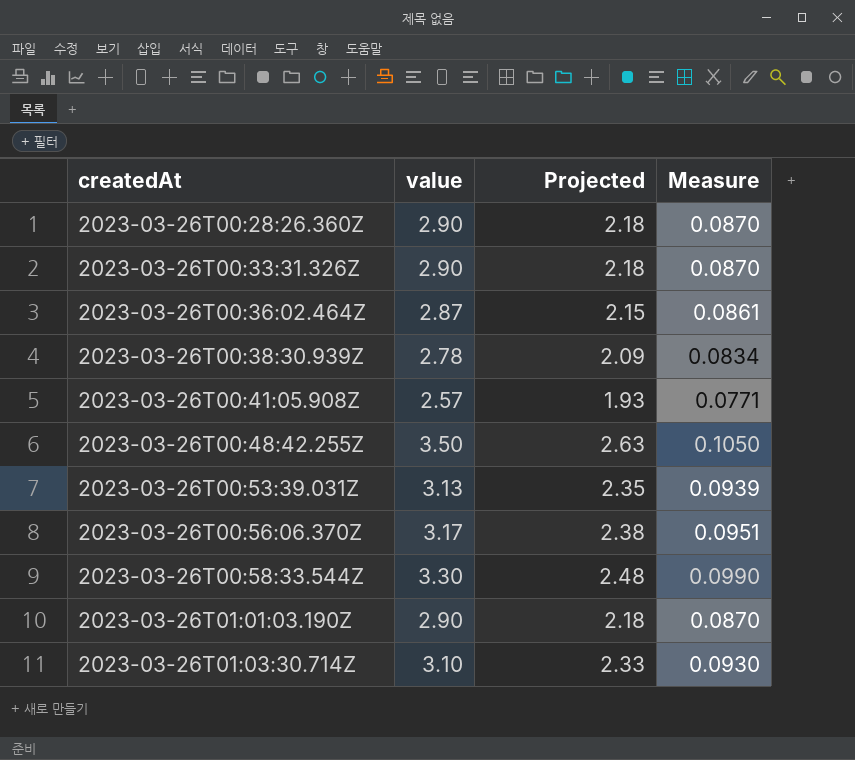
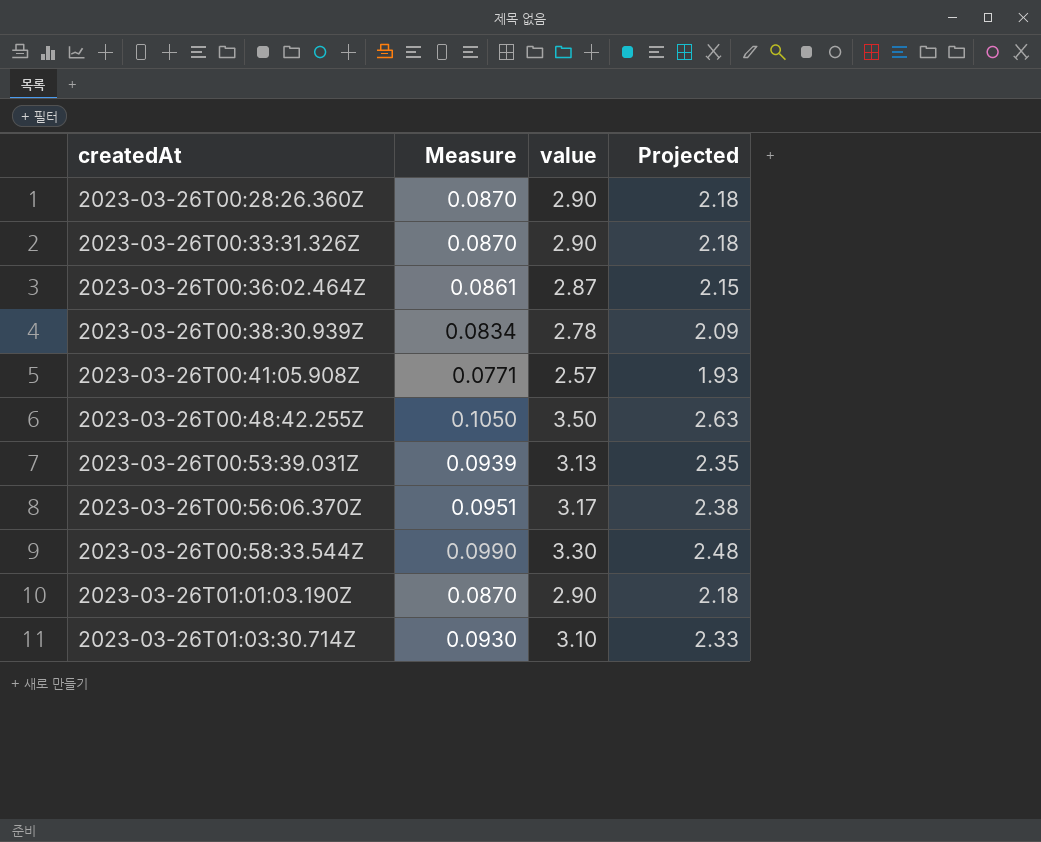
column Measure | position: 4 -> 2

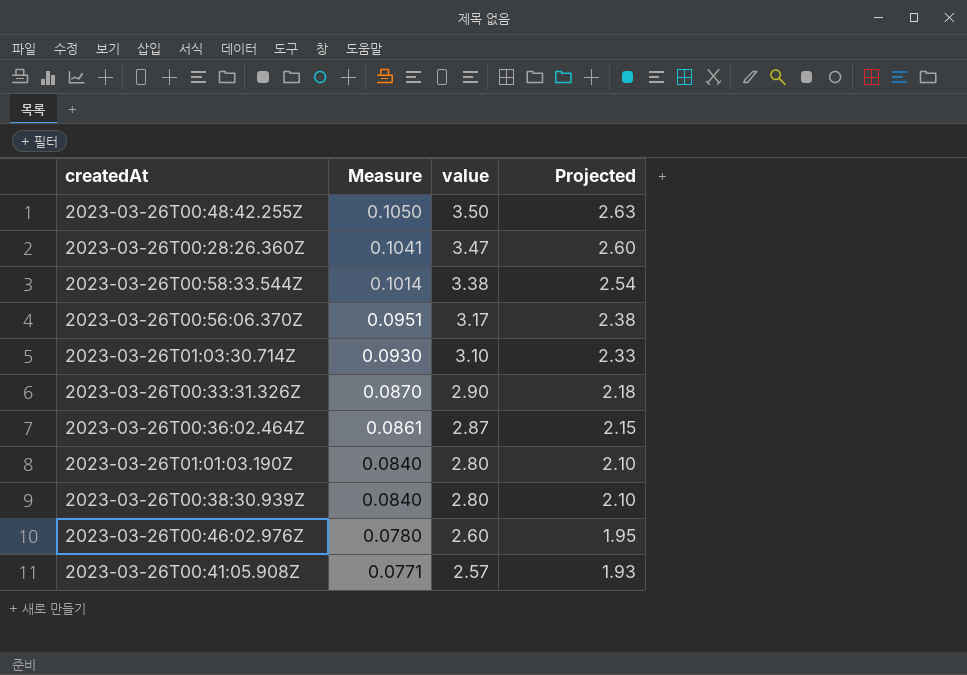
row order: createdAt ascending -> Measure descending
row 2023-03-26T00:53:39.031Z: 0.0939 | 3.13 | 2.35 -> none
2023-03-26T00:28:26.360Z | Measure: 0.0870 -> 0.1041
2023-03-26T00:28:26.360Z | value: 2.90 -> 3.47
2023-03-26T00:28:26.360Z | Projected: 2.18 -> 2.60
2023-03-26T00:58:33.544Z | Measure: 0.0990 -> 0.1014
2023-03-26T00:58:33.544Z | value: 3.30 -> 3.38
2023-03-26T00:58:33.544Z | Projected: 2.48 -> 2.54
2023-03-26T01:01:03.190Z | Measure: 0.0870 -> 0.0840
2023-03-26T01:01:03.190Z | value: 2.90 -> 2.80
2023-03-26T01:01:03.190Z | Projected: 2.18 -> 2.10
2023-03-26T00:38:30.939Z | Measure: 0.0834 -> 0.0840
2023-03-26T00:38:30.939Z | value: 2.78 -> 2.80
2023-03-26T00:38:30.939Z | Projected: 2.09 -> 2.10
row 2023-03-26T00:46:02.976Z: none -> 0.0780 | 2.60 | 1.95

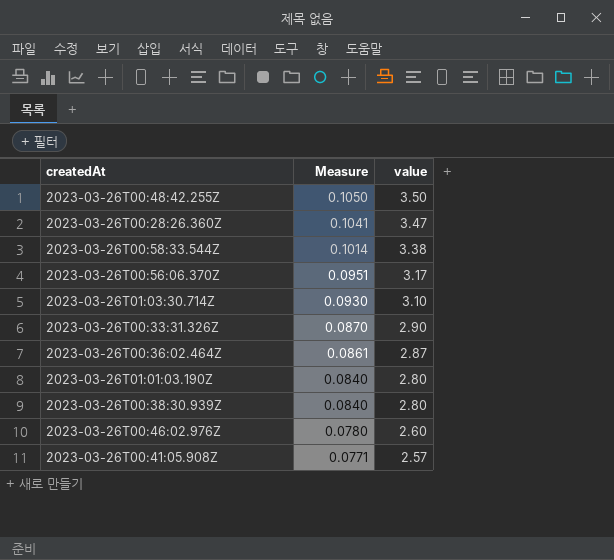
column Projected | formula: [value] * 0.75 -> none

